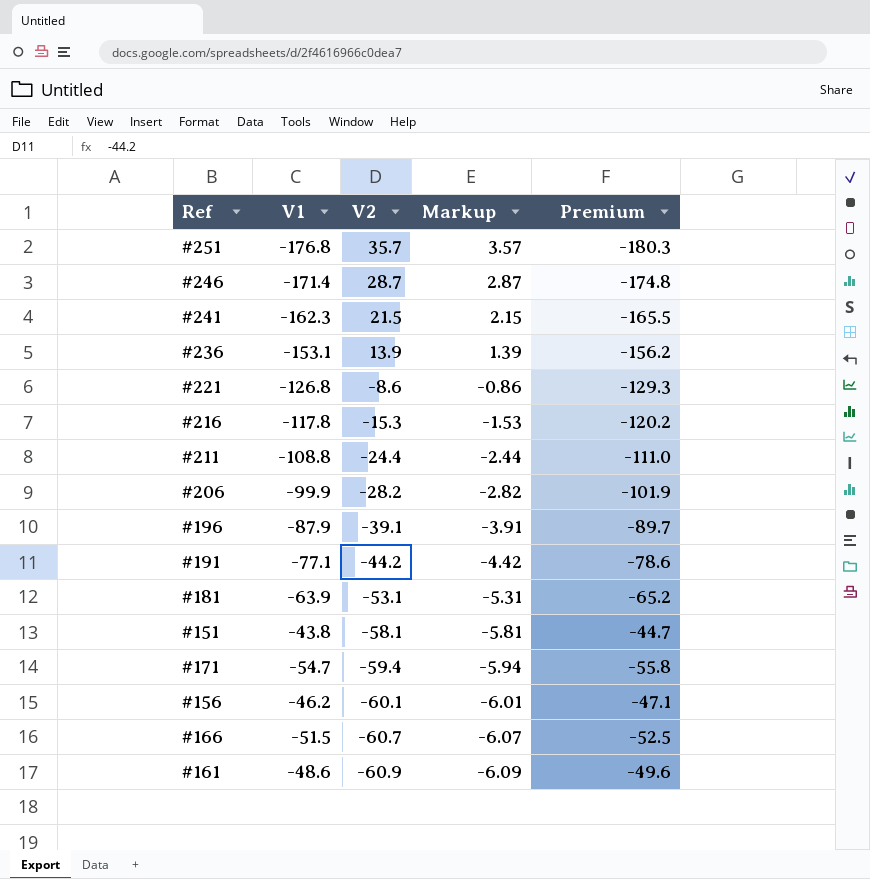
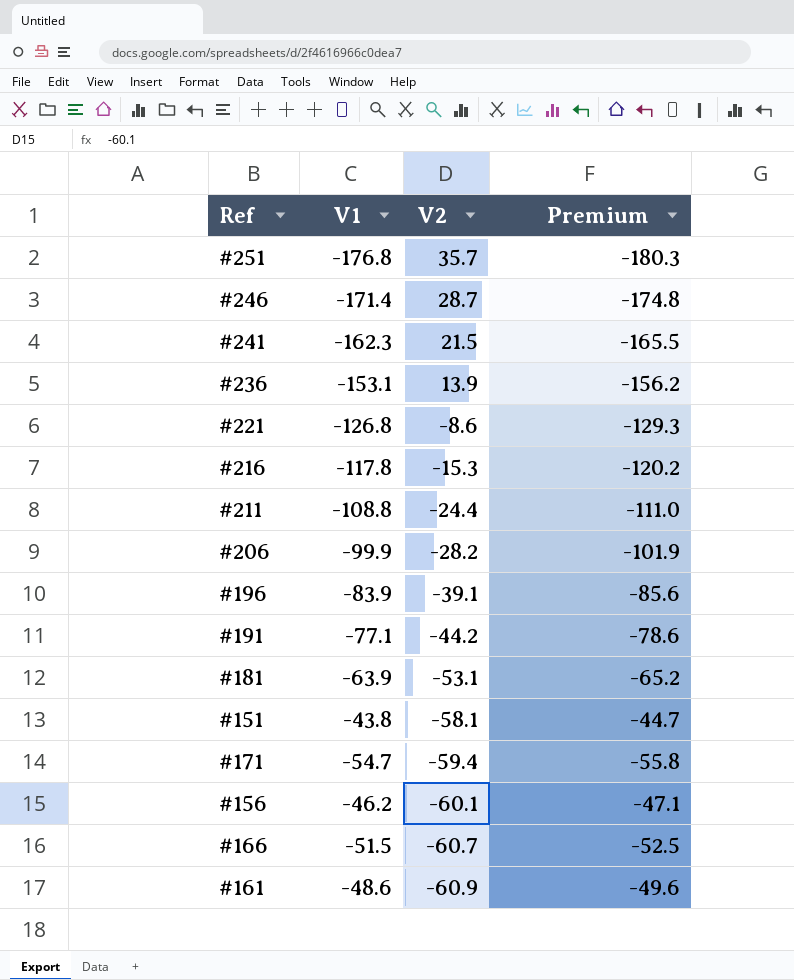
column Markup | formula: [V2] * 0.1 -> none
#196 | V1: -87.9 -> -83.9
#196 | Premium: -89.7 -> -85.6

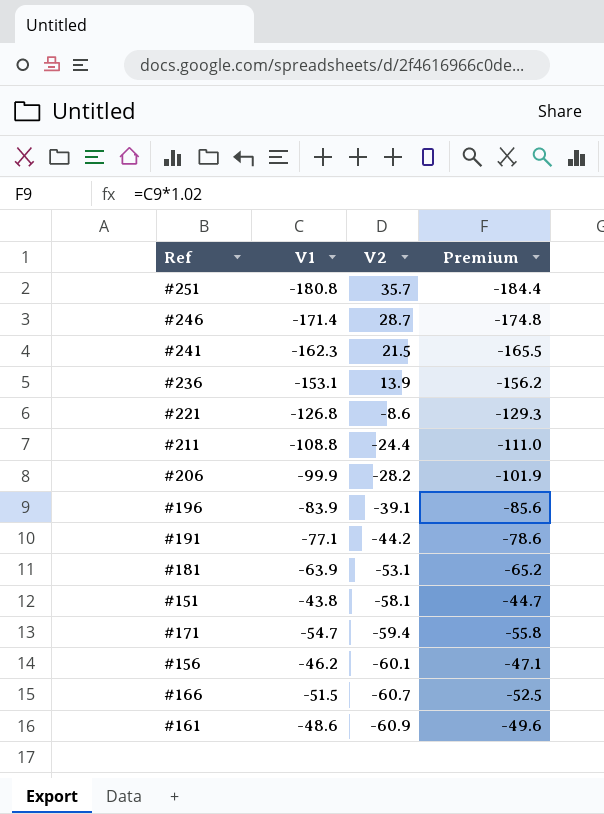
row #216: -117.8 | -15.3 | -120.2 -> none
#251 | V1: -176.8 -> -180.8
#251 | Premium: -180.3 -> -184.4

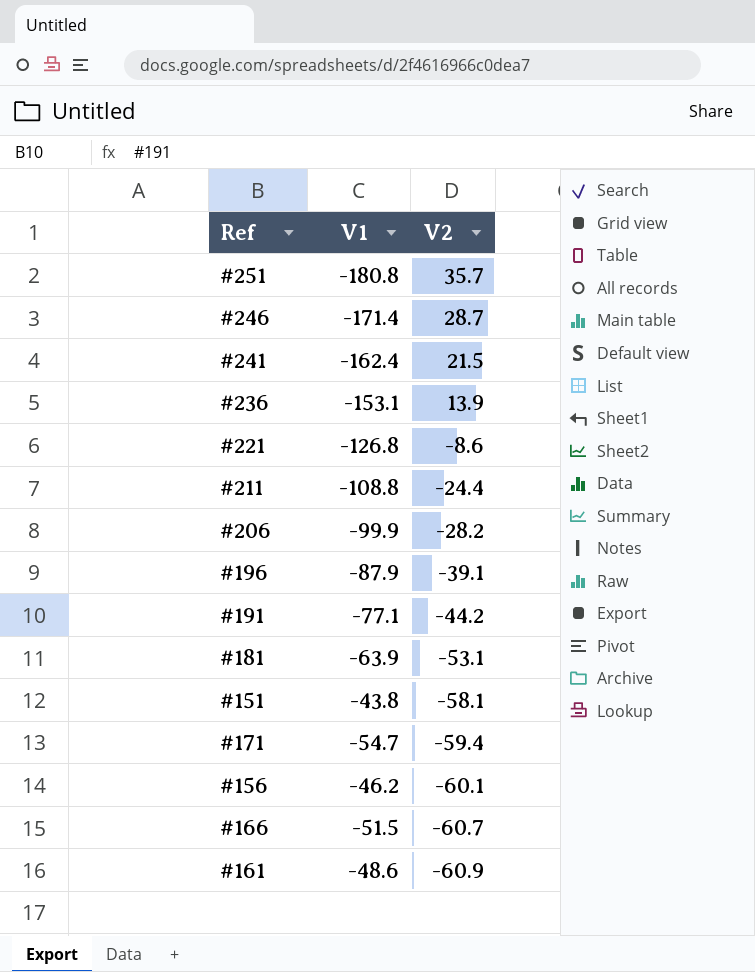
column Premium | formula: [V1] * 1.02 -> none
#241 | V1: -162.3 -> -162.4
#196 | V1: -83.9 -> -87.9

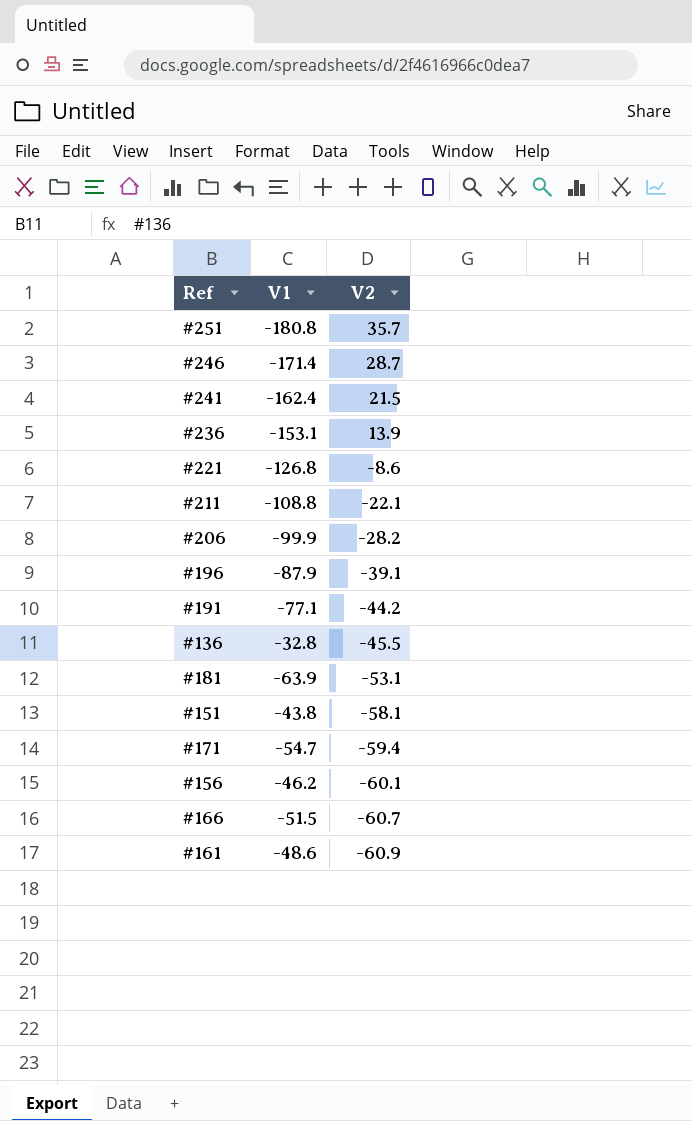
#211 | V2: -24.4 -> -22.1
row #136: none -> -32.8 | -45.5

